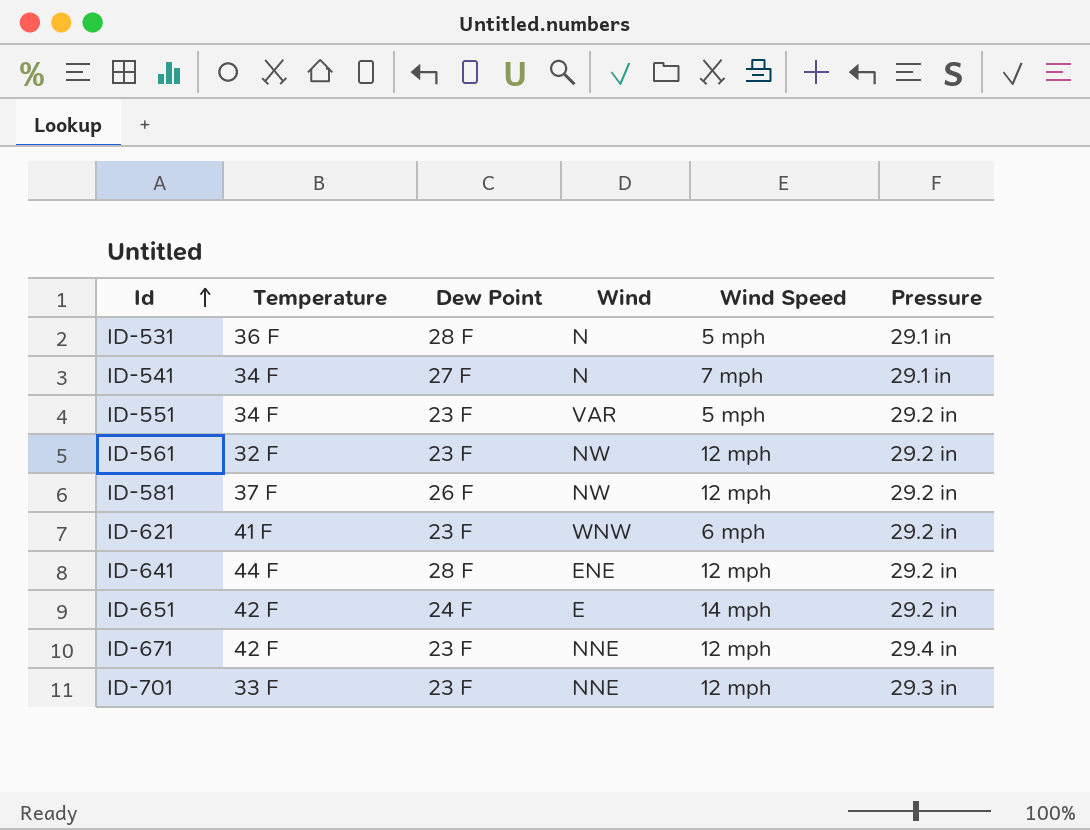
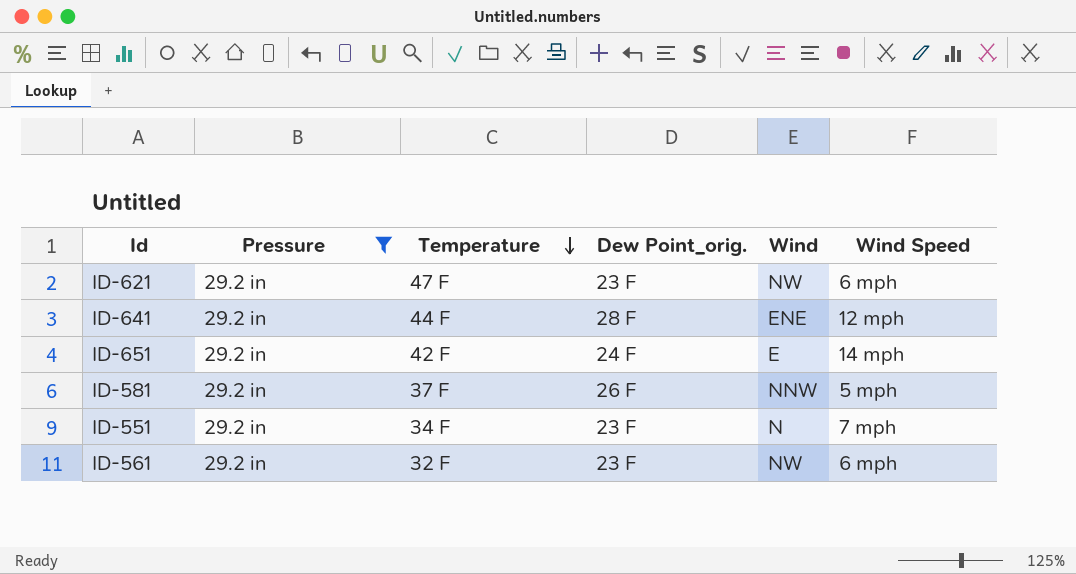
filter: none -> Pressure = 29.2 in
row order: Id ascending -> Temperature descending
column Pressure | position: 6 -> 2
column name: Dew Point -> Dew Point_orig.
ID-621 | Temperature: 41 F -> 47 F
ID-621 | Wind: WNW -> NW
ID-581 | Wind: NW -> NNW
ID-581 | Wind Speed: 12 mph -> 5 mph
ID-551 | Wind: VAR -> N
ID-551 | Wind Speed: 5 mph -> 7 mph
ID-561 | Wind Speed: 12 mph -> 6 mph

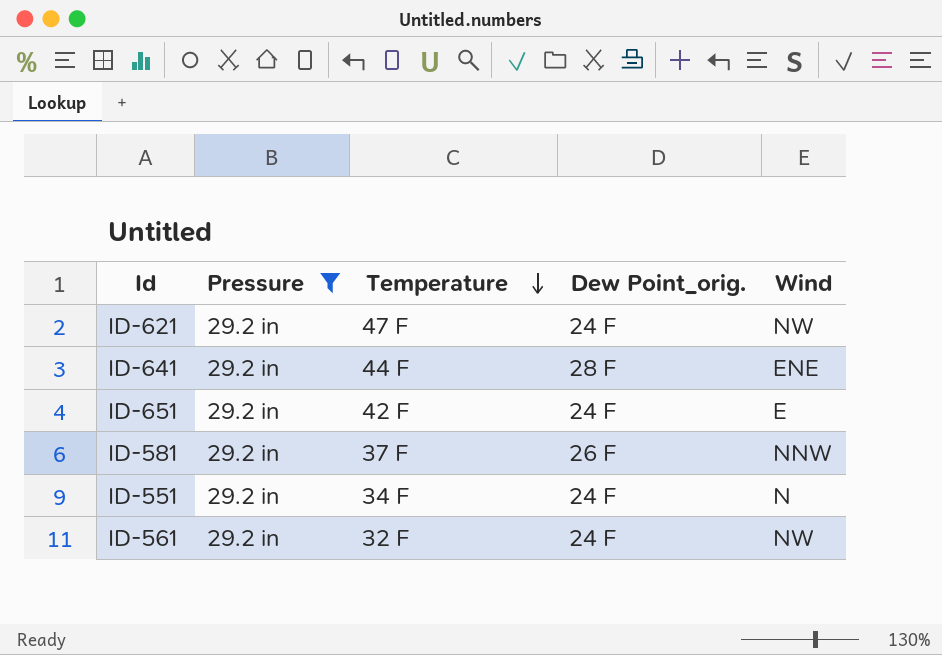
column Wind Speed | position: 6 -> none
ID-621 | Dew Point_orig.: 23 F -> 24 F
ID-551 | Dew Point_orig.: 23 F -> 24 F
ID-561 | Dew Point_orig.: 23 F -> 24 F

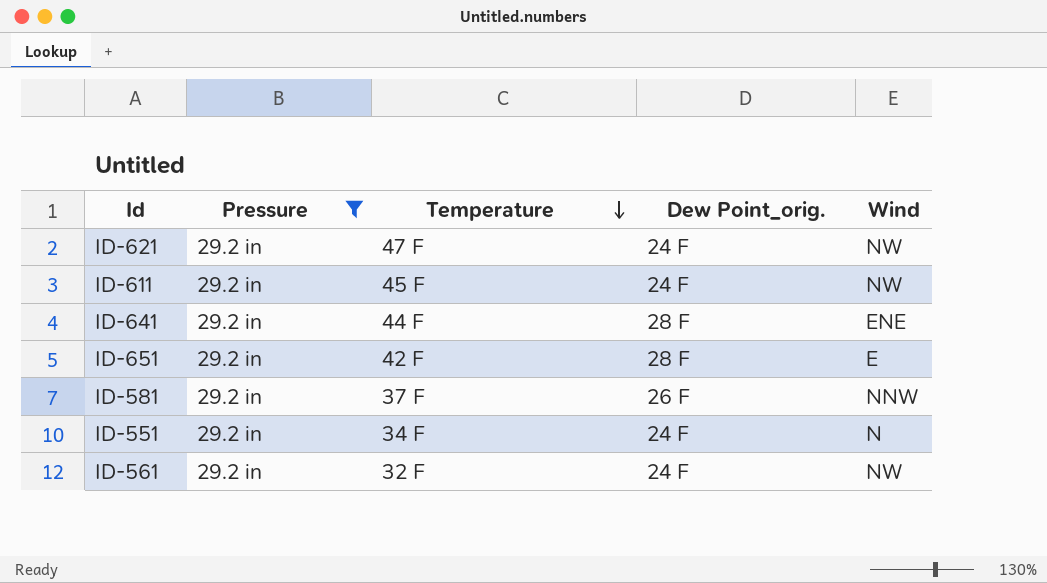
row ID-611: none -> 29.2 in | 45 F | 24 F | NW
ID-651 | Dew Point_orig.: 24 F -> 28 F

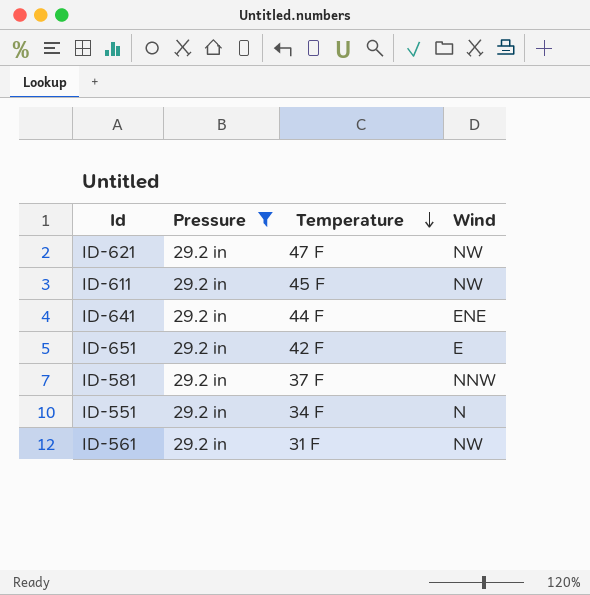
column Dew Point_orig. | position: 4 -> none
ID-561 | Temperature: 32 F -> 31 F

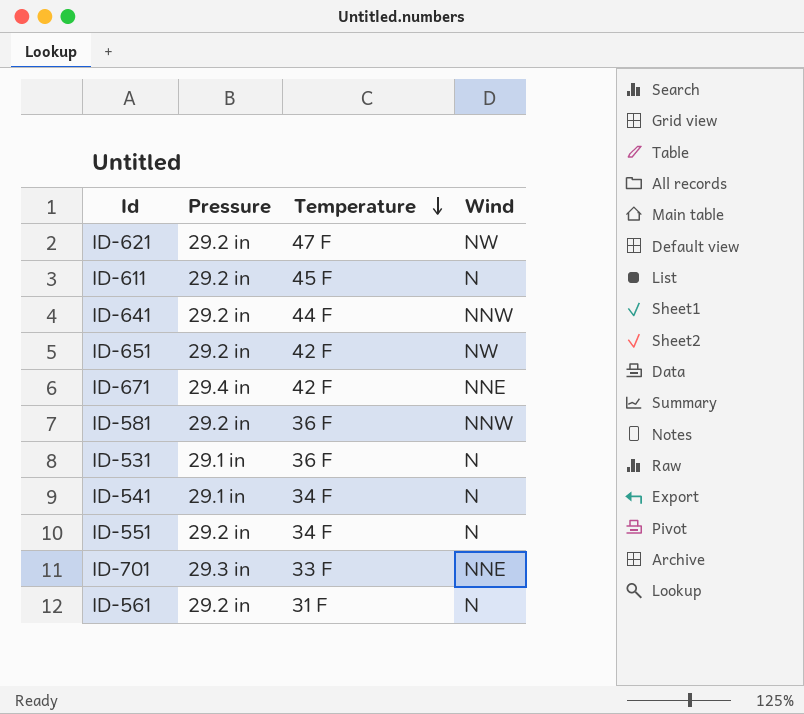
filter: Pressure = 29.2 in -> none
ID-611 | Wind: NW -> N
ID-641 | Wind: ENE -> NNW
ID-651 | Wind: E -> NW
ID-581 | Temperature: 37 F -> 36 F
ID-561 | Wind: NW -> N

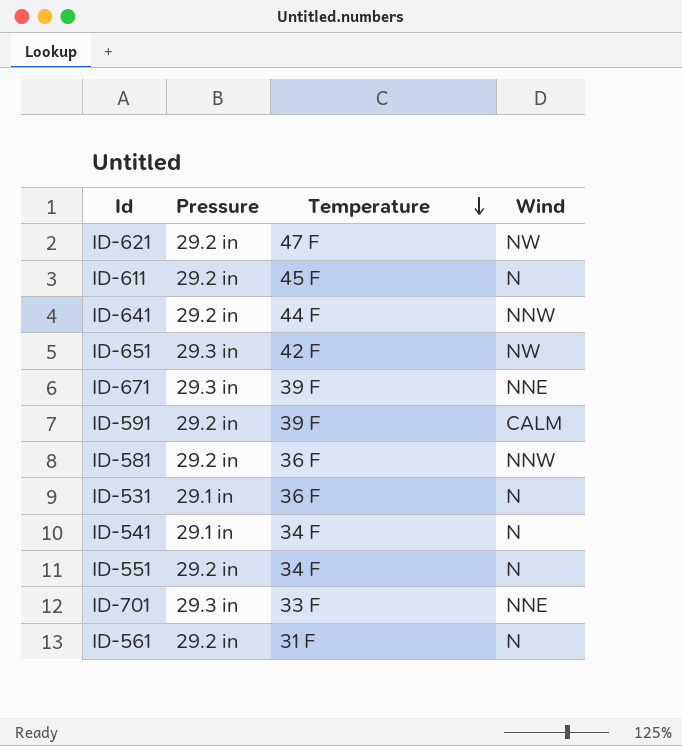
ID-651 | Pressure: 29.2 in -> 29.3 in
ID-671 | Pressure: 29.4 in -> 29.3 in
ID-671 | Temperature: 42 F -> 39 F
row ID-591: none -> 29.2 in | 39 F | CALM

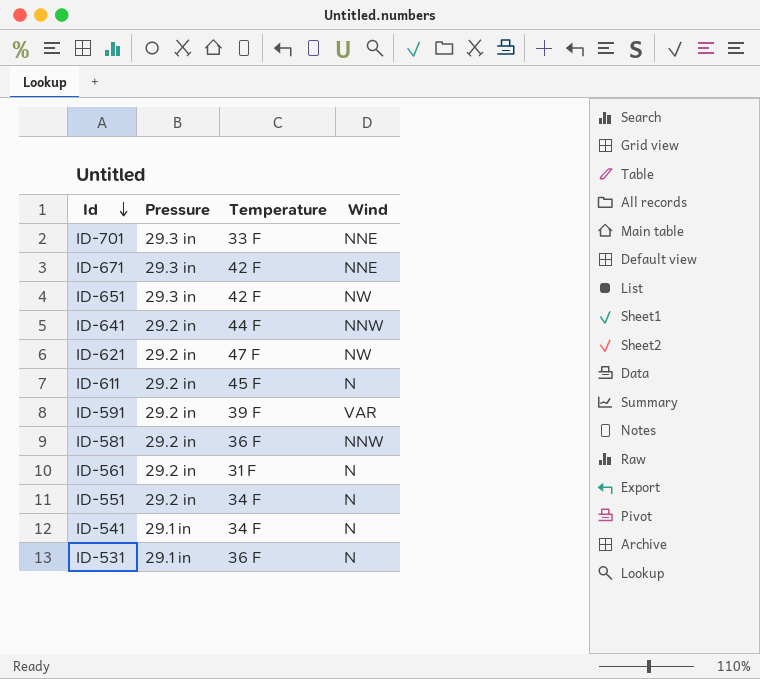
row order: Temperature descending -> Id descending
ID-671 | Temperature: 39 F -> 42 F
ID-591 | Wind: CALM -> VAR

